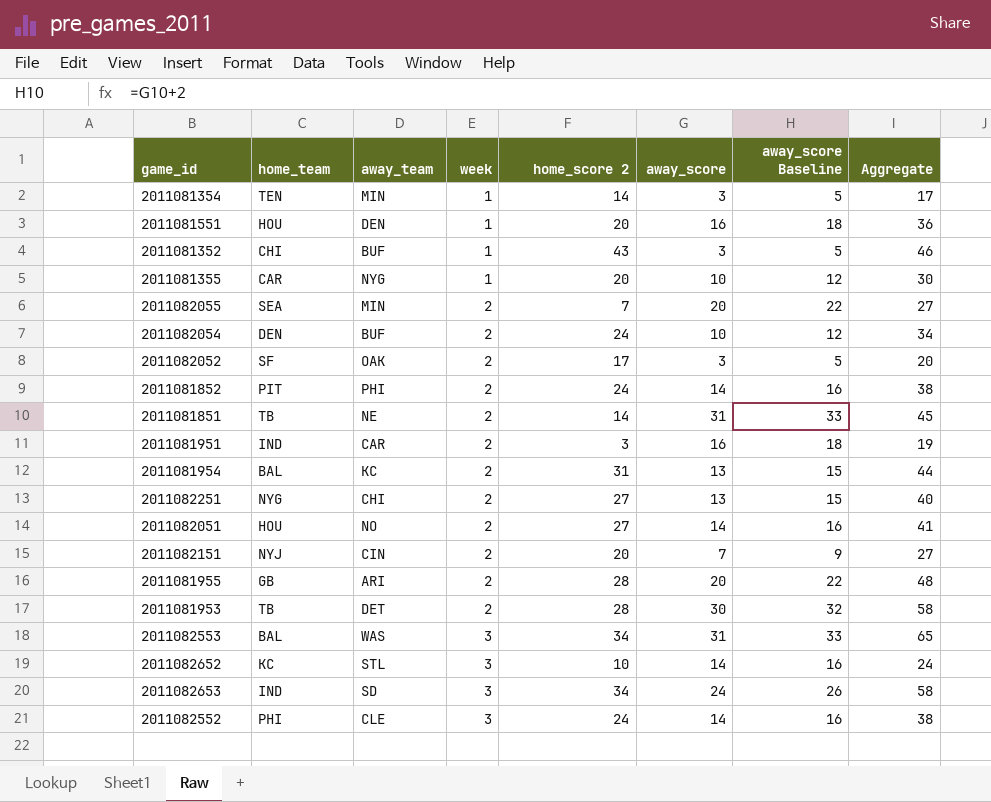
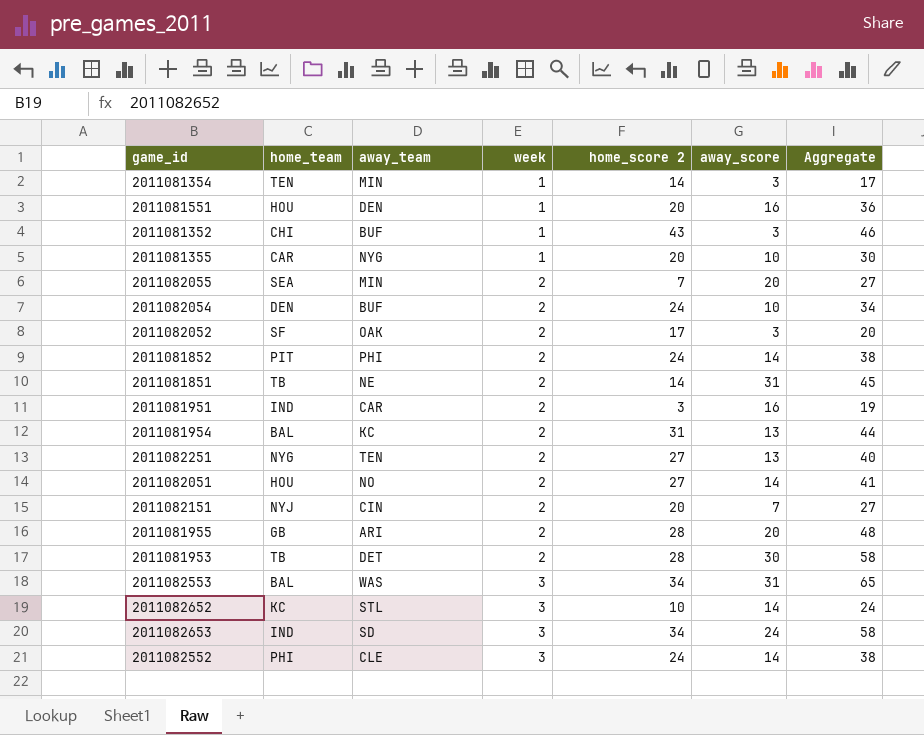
column away_score Baseline | formula: [away_score] + 2 -> none
2011082251 | away_team: CHI -> TEN

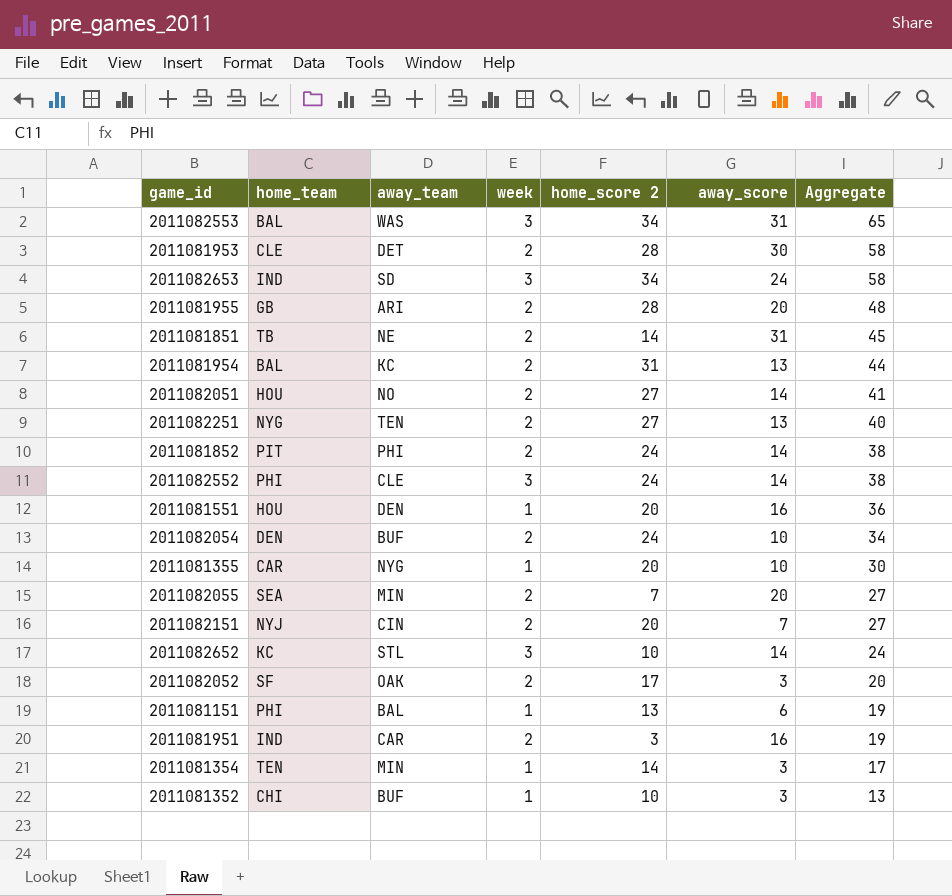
row order: week ascending -> Aggregate descending
2011081953 | home_team: TB -> CLE
row 2011081151: none -> PHI | BAL | 1 | 13 | 6 | 19
2011081352 | home_score 2: 43 -> 10
2011081352 | Aggregate: 46 -> 13

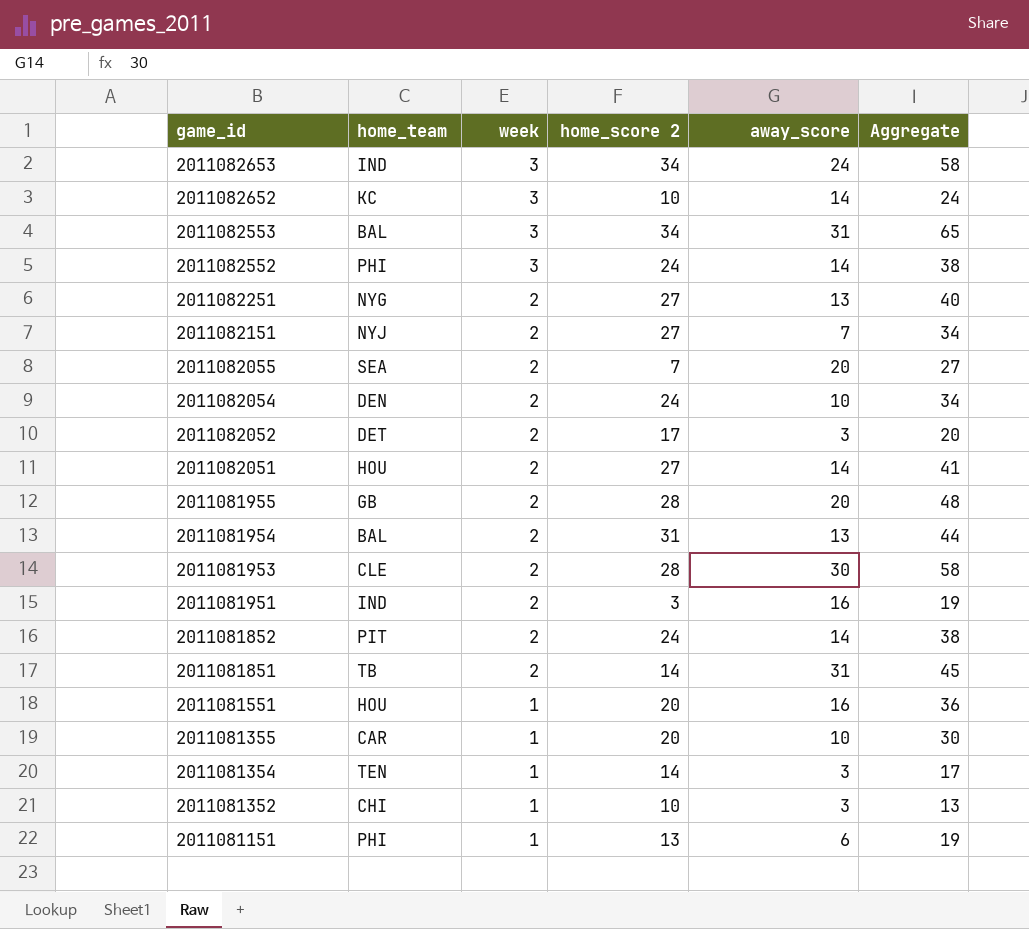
row order: Aggregate descending -> game_id descending
column away_team | position: 3 -> none
2011082151 | home_score 2: 20 -> 27
2011082151 | Aggregate: 27 -> 34
2011082052 | home_team: SF -> DET

